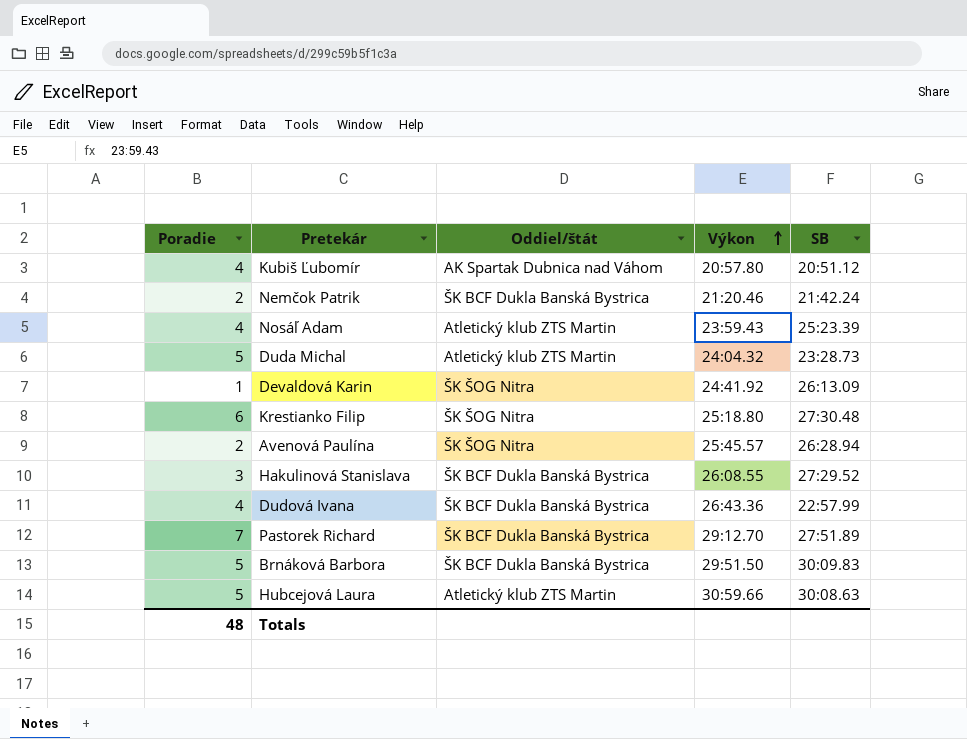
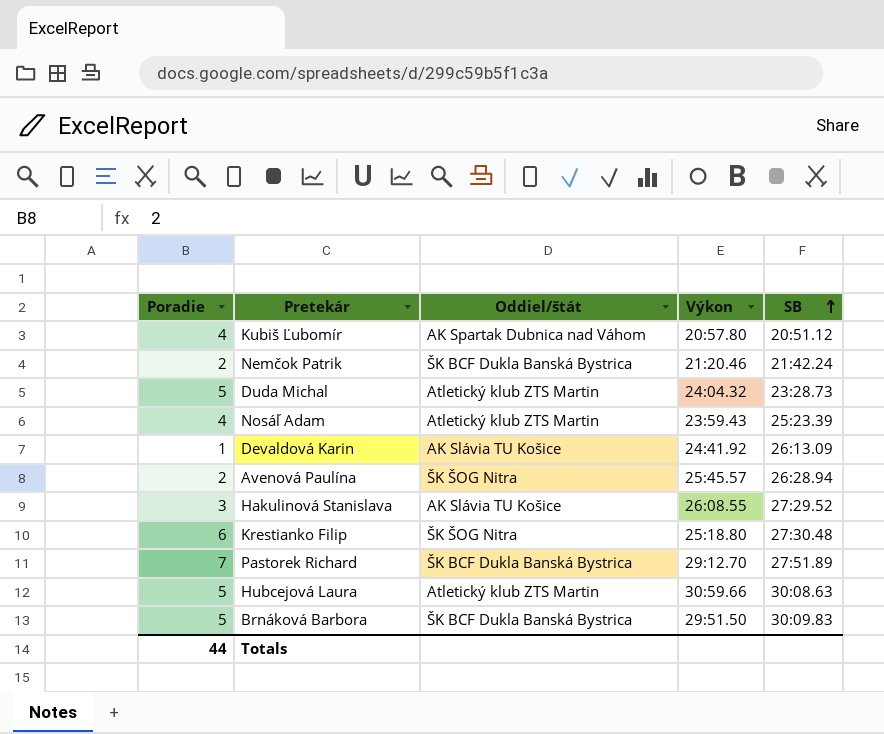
row order: Výkon ascending -> SB ascending
row Dudová Ivana: 4 | ŠK BCF Dukla Banská Bystrica | 26:43.36 | 22:57.99 -> none
Devaldová Karin | Oddiel/štát: ŠK ŠOG Nitra -> AK Slávia TU Košice
Hakulinová Stanislava | Oddiel/štát: ŠK BCF Dukla Banská Bystrica -> AK Slávia TU Košice
Totals | Poradie: 48 -> 44

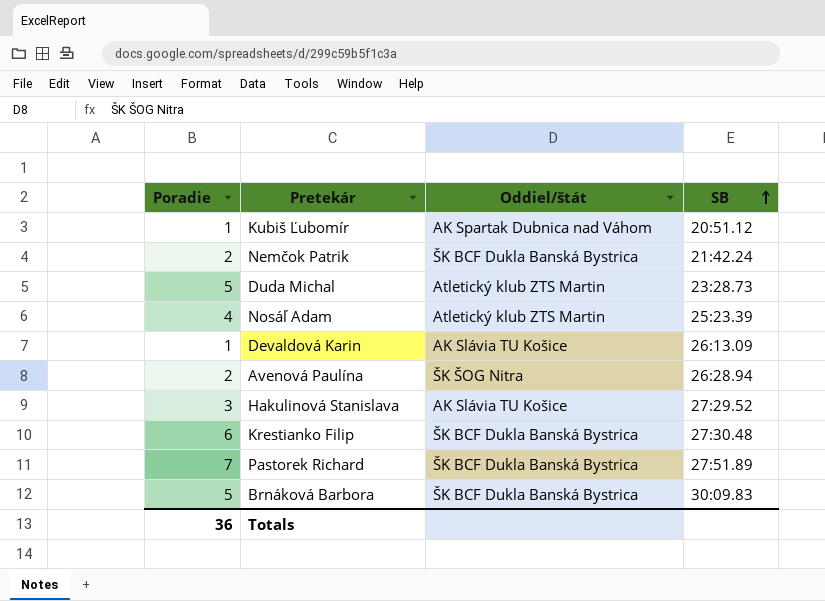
column Výkon | position: 4 -> none
row Hubcejová Laura: 5 | Atletický klub ZTS Martin | 30:59.66 | 30:08.63 -> none
Kubiš Ľubomír | Poradie: 4 -> 1
Krestianko Filip | Oddiel/štát: ŠK ŠOG Nitra -> ŠK BCF Dukla Banská Bystrica
Totals | Poradie: 44 -> 36

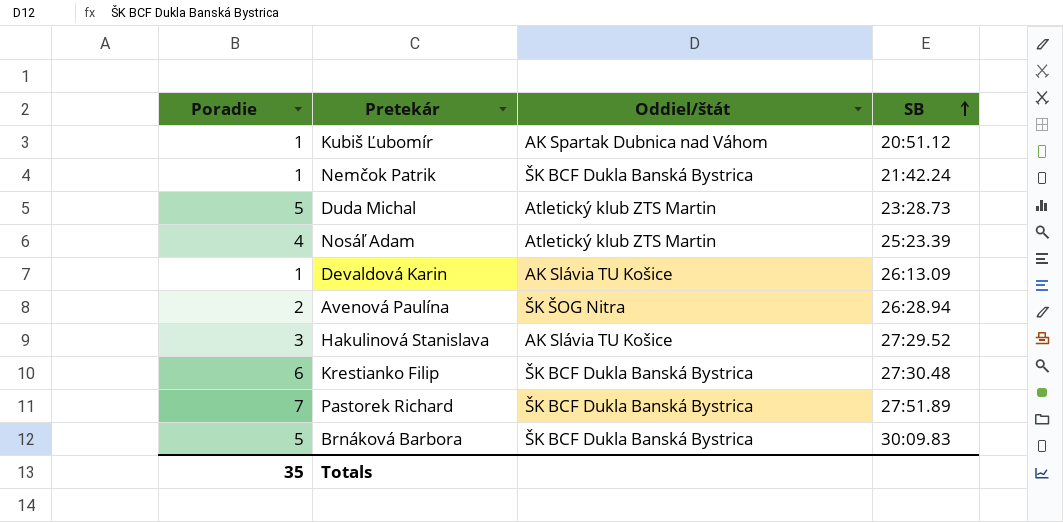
Nemčok Patrik | Poradie: 2 -> 1
Totals | Poradie: 36 -> 35

